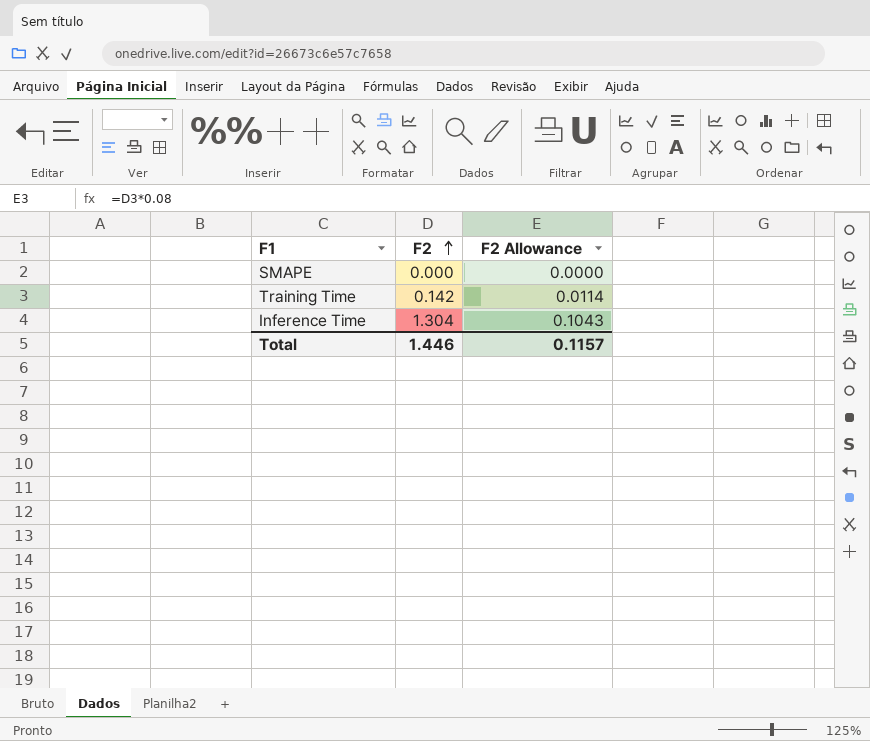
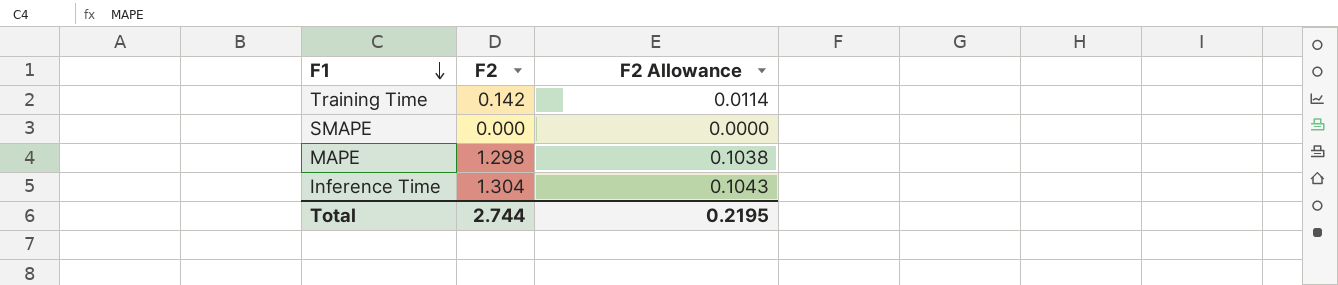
row order: F2 ascending -> F1 descending
row MAPE: none -> 1.298 | 0.1038
Total | F2: 1.446 -> 2.744
Total | F2 Allowance: 0.1157 -> 0.2195

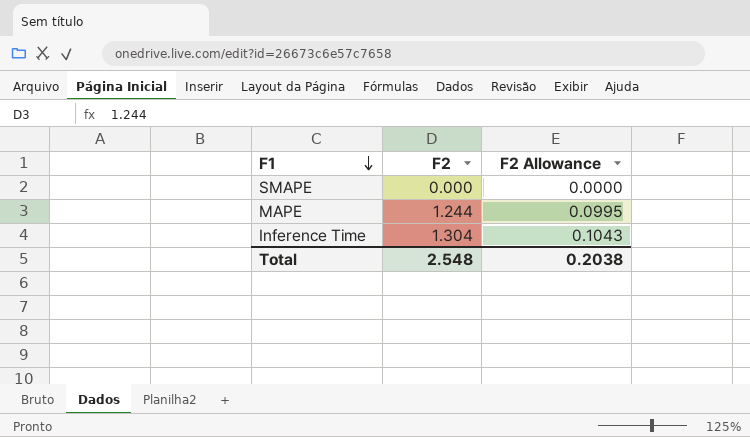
row Training Time: 0.142 | 0.0114 -> none
MAPE | F2: 1.298 -> 1.244
MAPE | F2 Allowance: 0.1038 -> 0.0995
Total | F2: 2.744 -> 2.548
Total | F2 Allowance: 0.2195 -> 0.2038

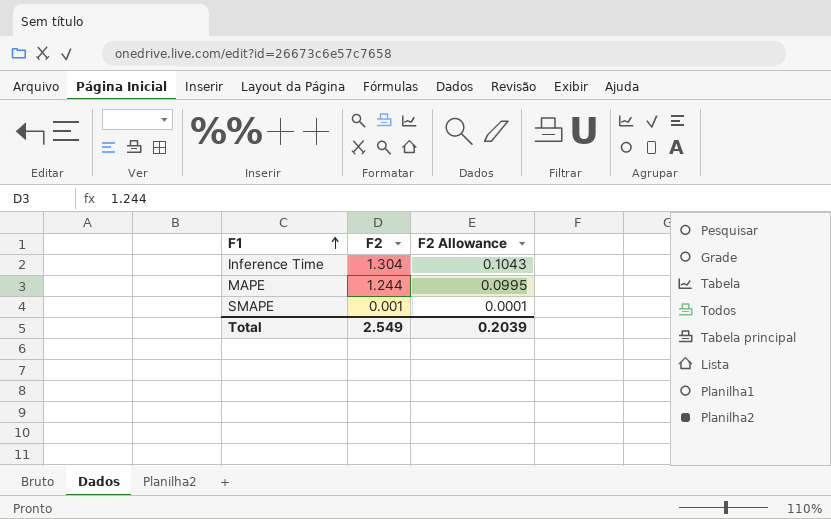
row order: F1 descending -> F1 ascending
SMAPE | F2: 0.000 -> 0.001
SMAPE | F2 Allowance: 0.0000 -> 0.0001
Total | F2: 2.548 -> 2.549
Total | F2 Allowance: 0.2038 -> 0.2039

